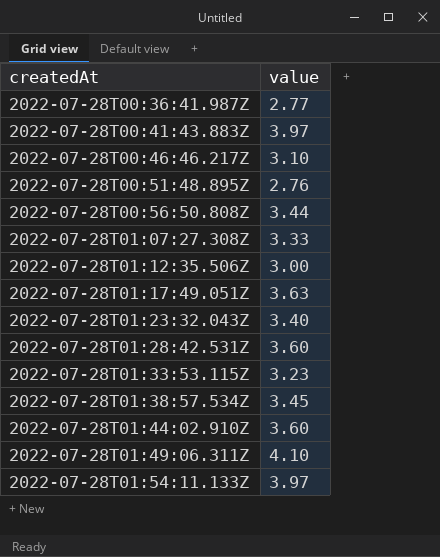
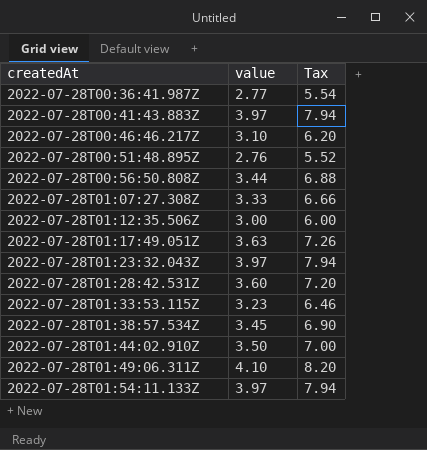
column Tax | formula: none -> [value] * 2
2022-07-28T01:23:32.043Z | value: 3.40 -> 3.97
2022-07-28T01:44:02.910Z | value: 3.60 -> 3.50

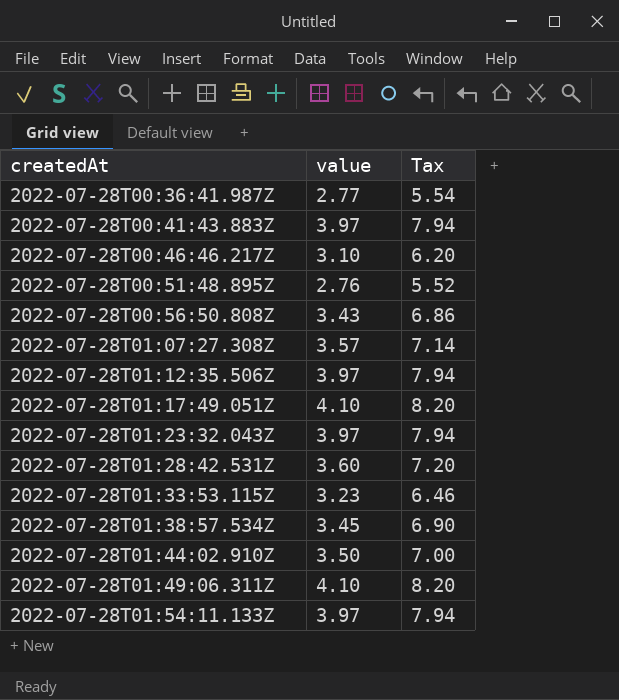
2022-07-28T00:56:50.808Z | value: 3.44 -> 3.43
2022-07-28T00:56:50.808Z | Tax: 6.88 -> 6.86
2022-07-28T01:07:27.308Z | value: 3.33 -> 3.57
2022-07-28T01:07:27.308Z | Tax: 6.66 -> 7.14
2022-07-28T01:12:35.506Z | value: 3.00 -> 3.97
2022-07-28T01:12:35.506Z | Tax: 6.00 -> 7.94
2022-07-28T01:17:49.051Z | value: 3.63 -> 4.10
2022-07-28T01:17:49.051Z | Tax: 7.26 -> 8.20

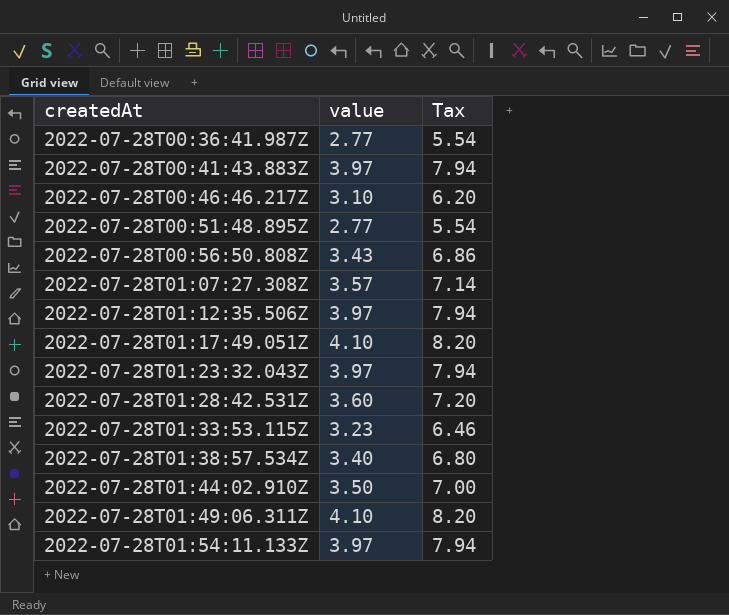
2022-07-28T00:51:48.895Z | value: 2.76 -> 2.77
2022-07-28T00:51:48.895Z | Tax: 5.52 -> 5.54
2022-07-28T01:38:57.534Z | value: 3.45 -> 3.40
2022-07-28T01:38:57.534Z | Tax: 6.90 -> 6.80

